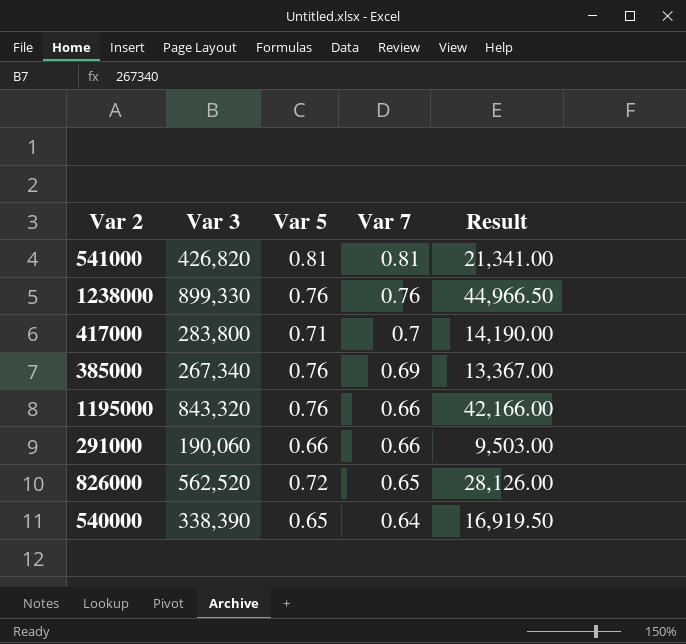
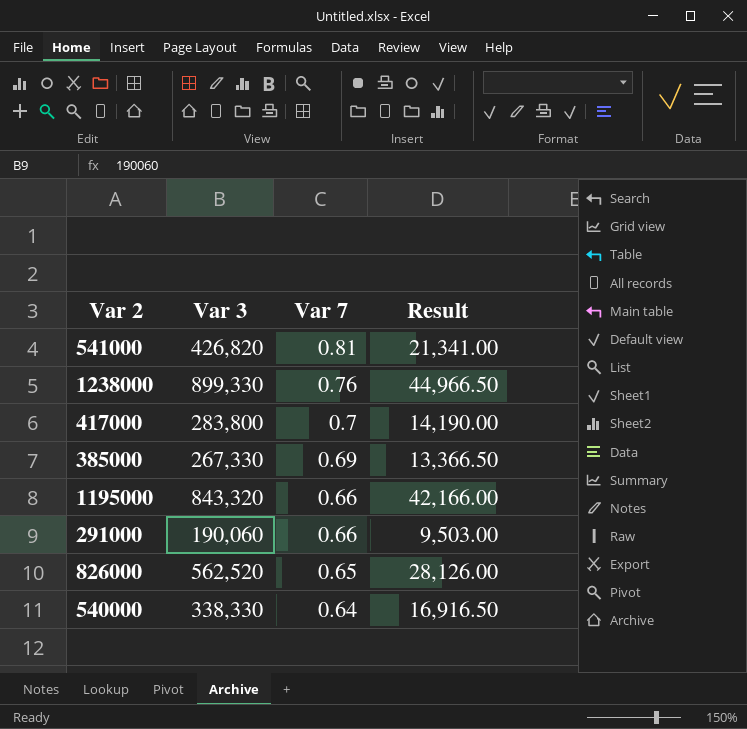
column Var 5 | position: 3 -> none
385000 | Var 3: 267,340 -> 267,330
385000 | Result: 13,367.00 -> 13,366.50
540000 | Var 3: 338,390 -> 338,330
540000 | Result: 16,919.50 -> 16,916.50

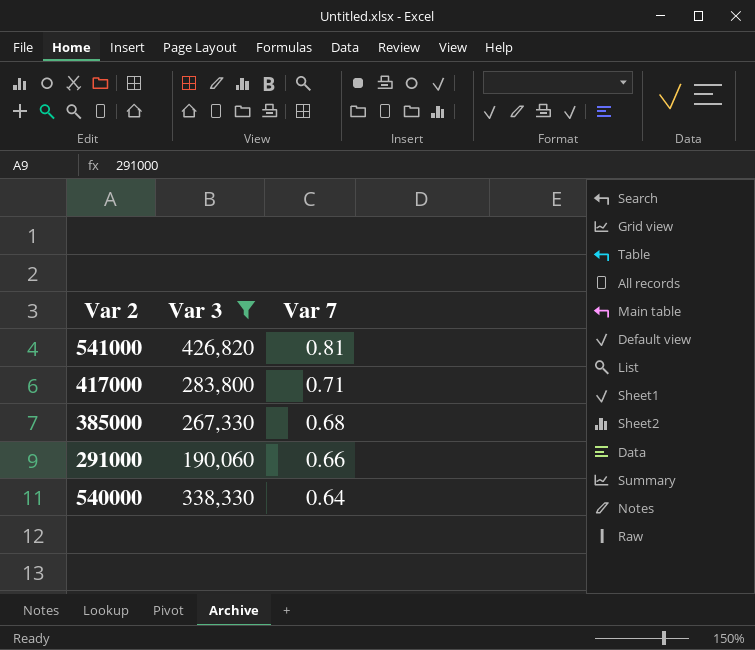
filter: none -> Var 3 <= 426,820
column Result | formula: [Var 3] * 0.05 -> none
417000 | Var 7: 0.7 -> 0.71
385000 | Var 7: 0.69 -> 0.68

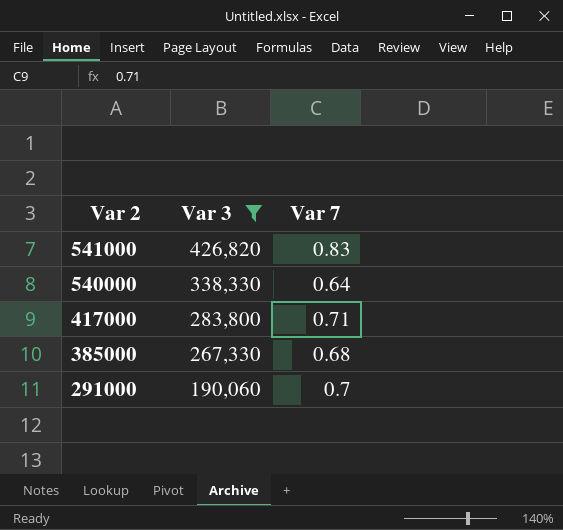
row order: Var 7 descending -> Var 2 descending
541000 | Var 7: 0.81 -> 0.83
291000 | Var 7: 0.66 -> 0.7

